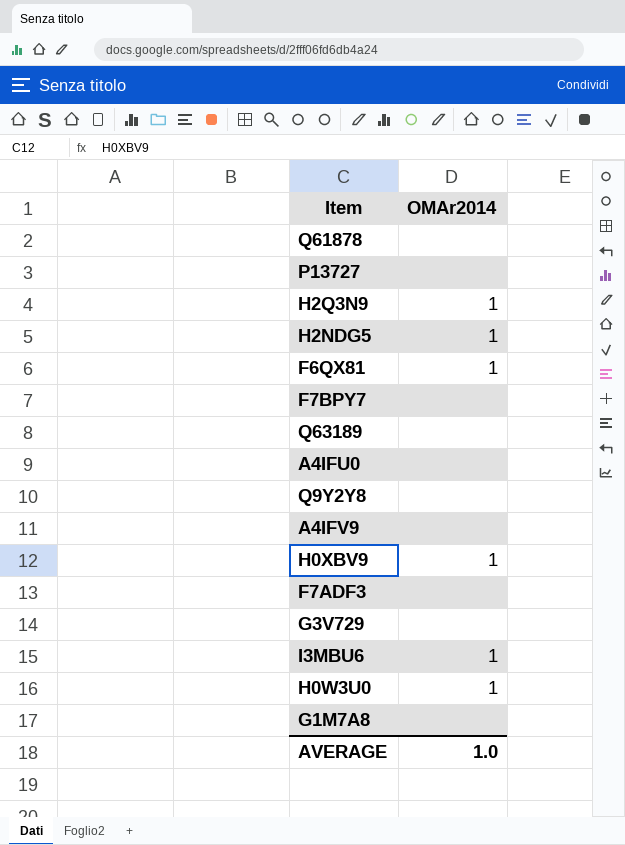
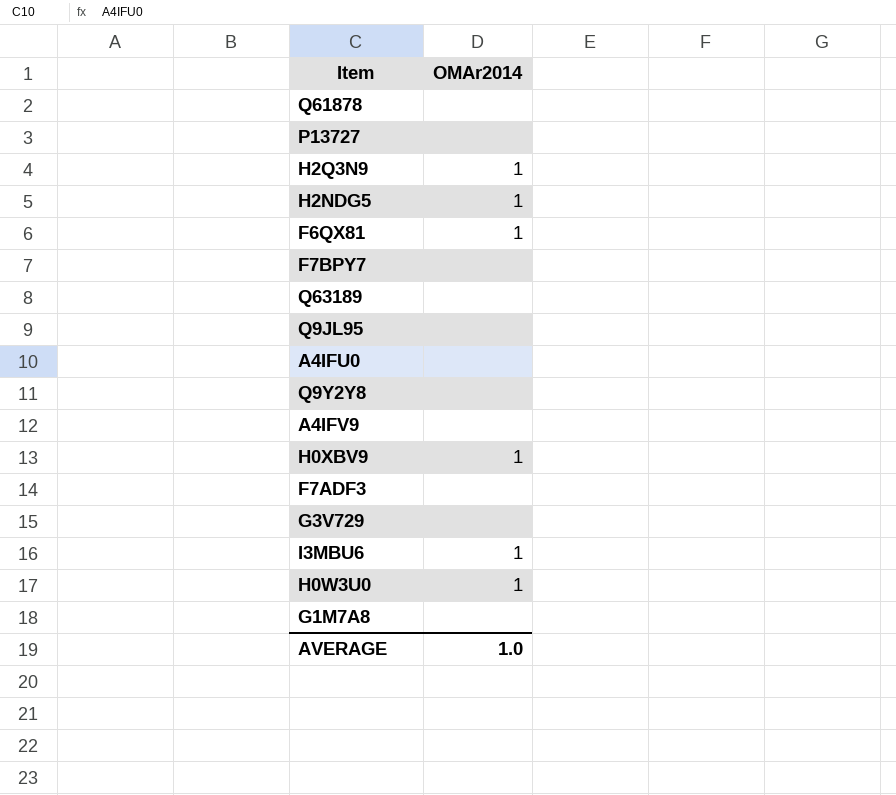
row Q9JL95: none -> none

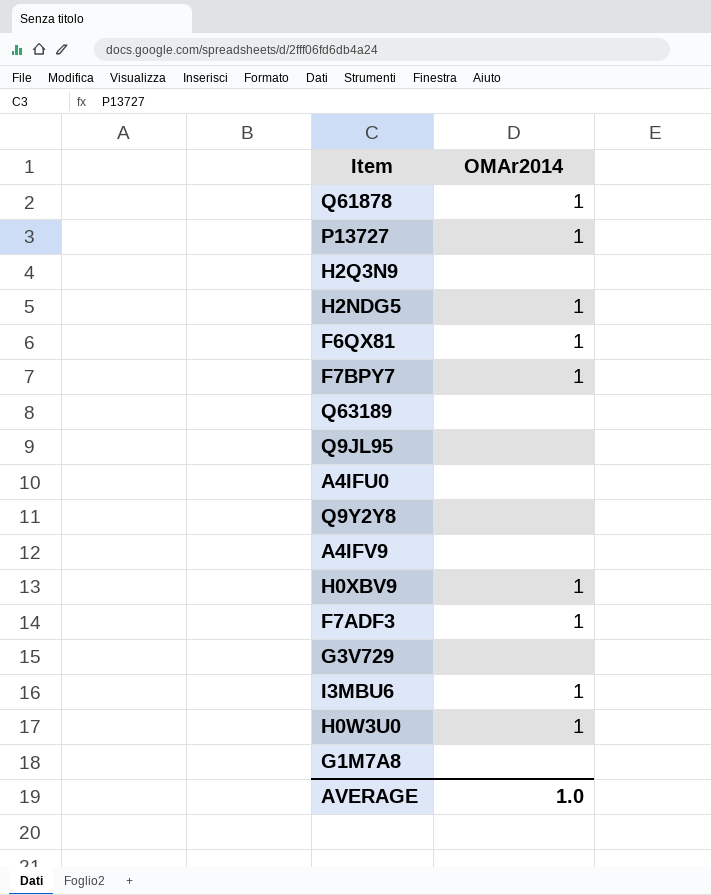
Q61878 | OMAr2014: none -> 1
P13727 | OMAr2014: none -> 1
H2Q3N9 | OMAr2014: 1 -> none
F7BPY7 | OMAr2014: none -> 1
F7ADF3 | OMAr2014: none -> 1

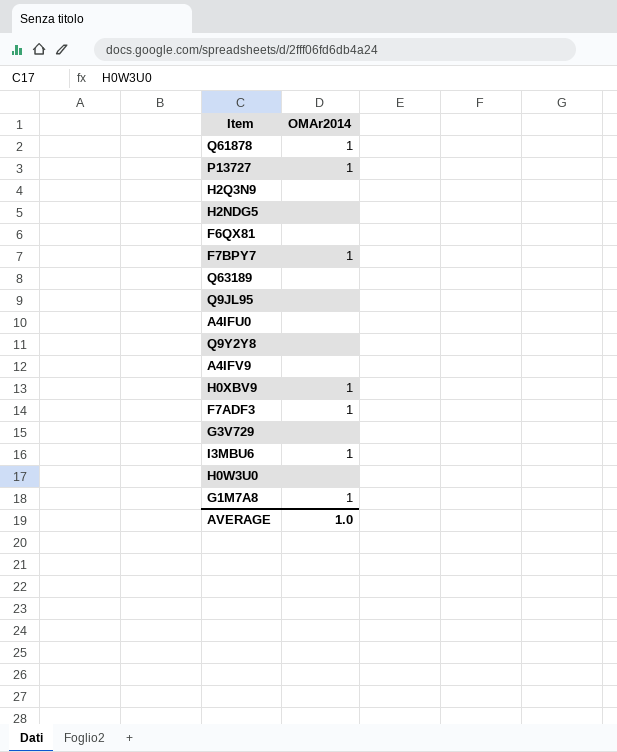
H2NDG5 | OMAr2014: 1 -> none
F6QX81 | OMAr2014: 1 -> none
H0W3U0 | OMAr2014: 1 -> none
G1M7A8 | OMAr2014: none -> 1

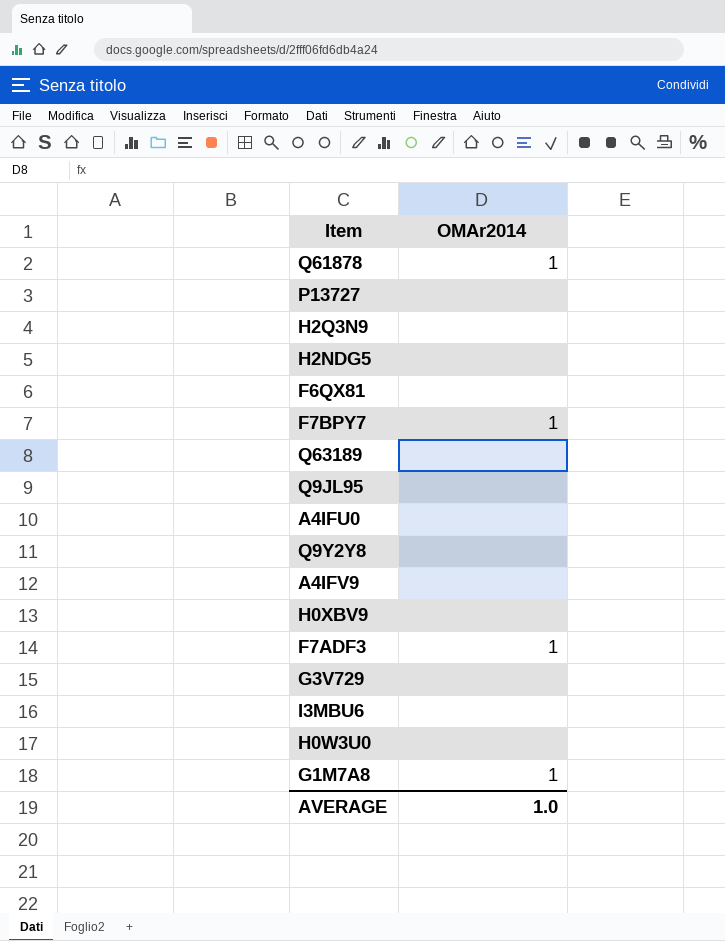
P13727 | OMAr2014: 1 -> none
H0XBV9 | OMAr2014: 1 -> none
I3MBU6 | OMAr2014: 1 -> none

